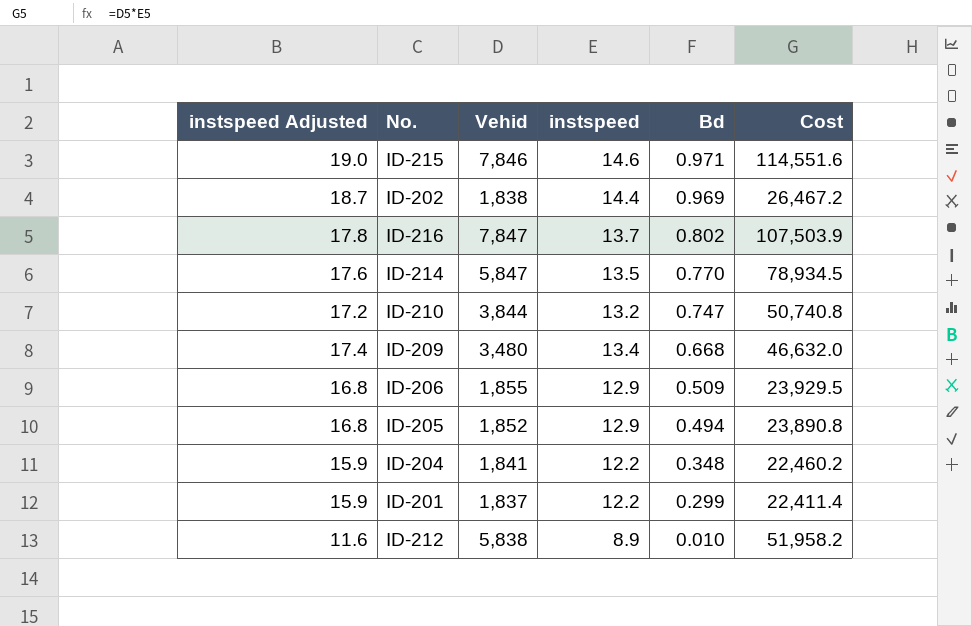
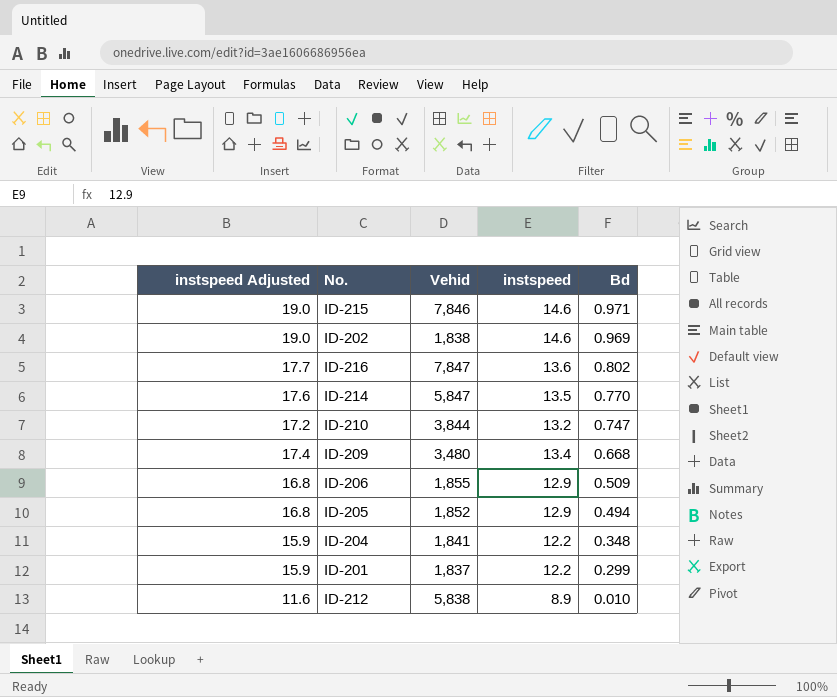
column Cost | formula: [Vehid] * [instspeed] -> none
ID-202 | instspeed Adjusted: 18.7 -> 19.0
ID-202 | instspeed: 14.4 -> 14.6
ID-216 | instspeed Adjusted: 17.8 -> 17.7
ID-216 | instspeed: 13.7 -> 13.6

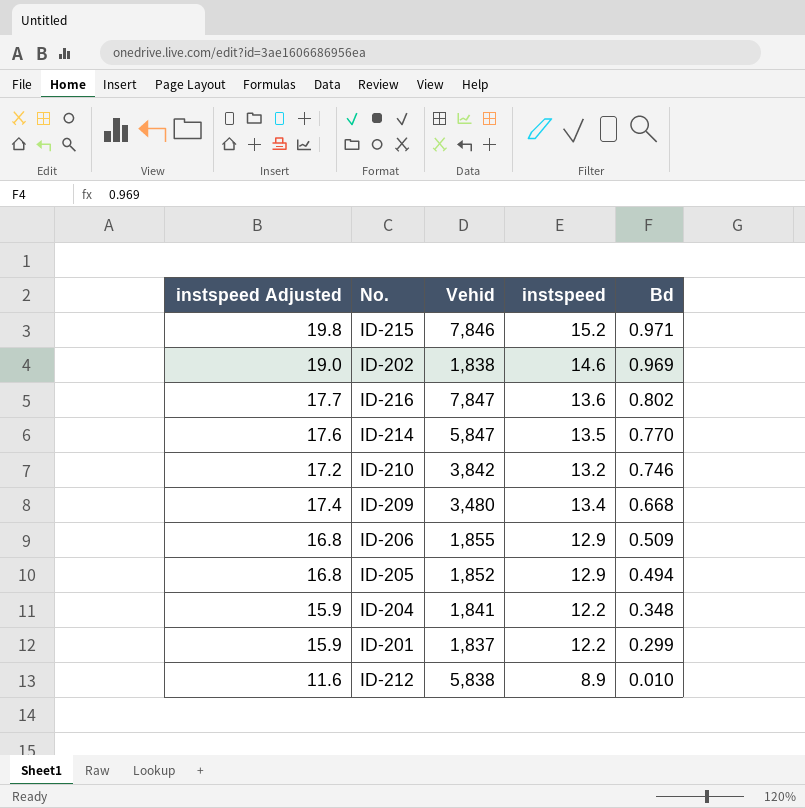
ID-215 | instspeed Adjusted: 19.0 -> 19.8
ID-215 | instspeed: 14.6 -> 15.2
ID-210 | Vehid: 3,844 -> 3,842
ID-210 | Bd: 0.747 -> 0.746

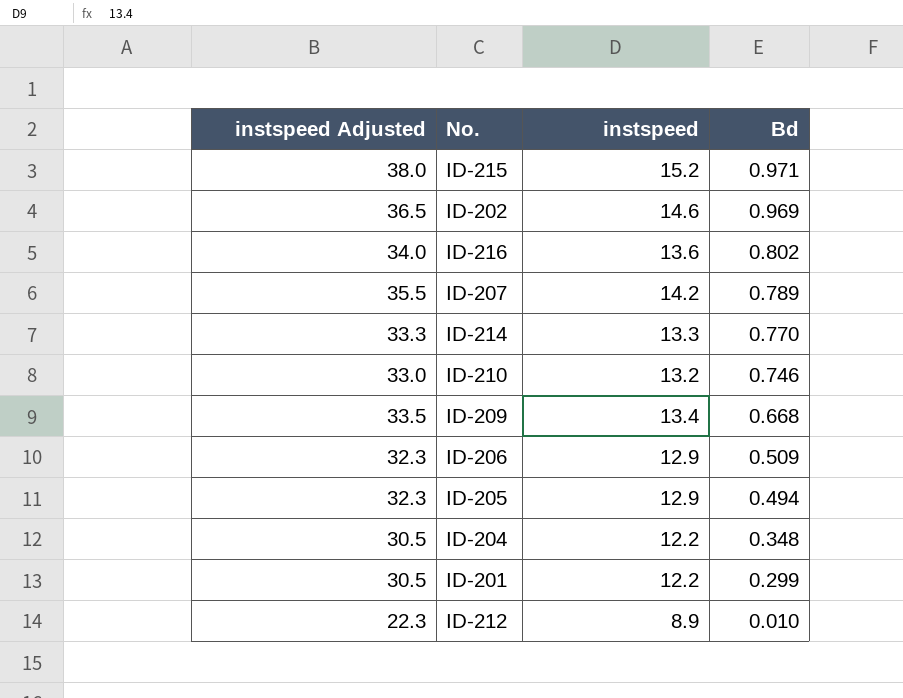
column Vehid | position: 3 -> none
column instspeed Adjusted | formula: [instspeed] * 1.3 -> [instspeed] * 2.5
row ID-207: none -> 35.5 | 14.2 | 0.789
ID-214 | instspeed: 13.5 -> 13.3

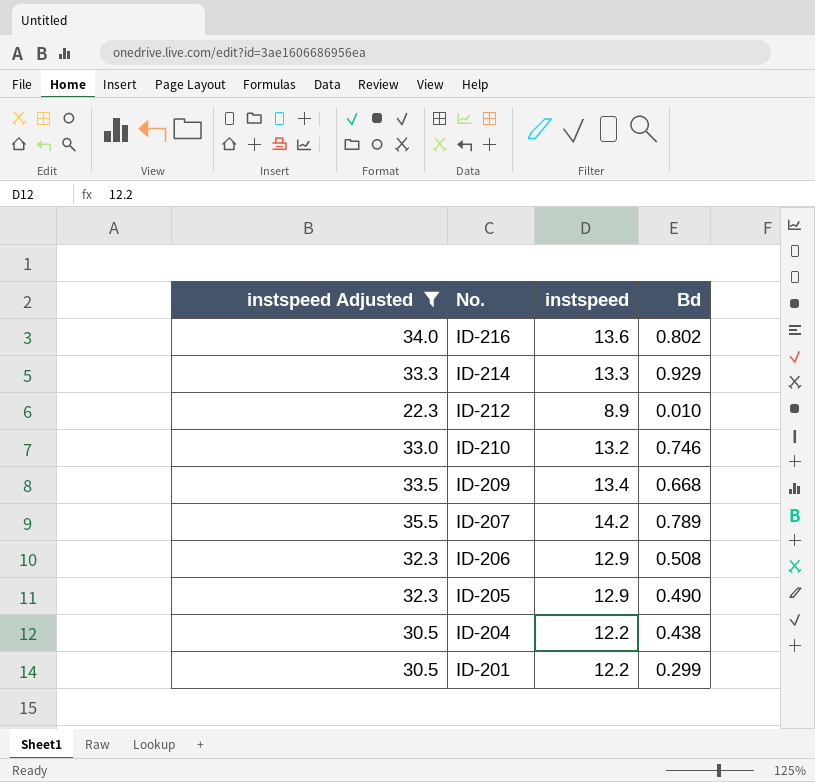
filter: none -> instspeed Adjusted <= 35.5
row order: Bd descending -> No. descending
ID-214 | Bd: 0.770 -> 0.929
ID-206 | Bd: 0.509 -> 0.508
ID-205 | Bd: 0.494 -> 0.490
ID-204 | Bd: 0.348 -> 0.438

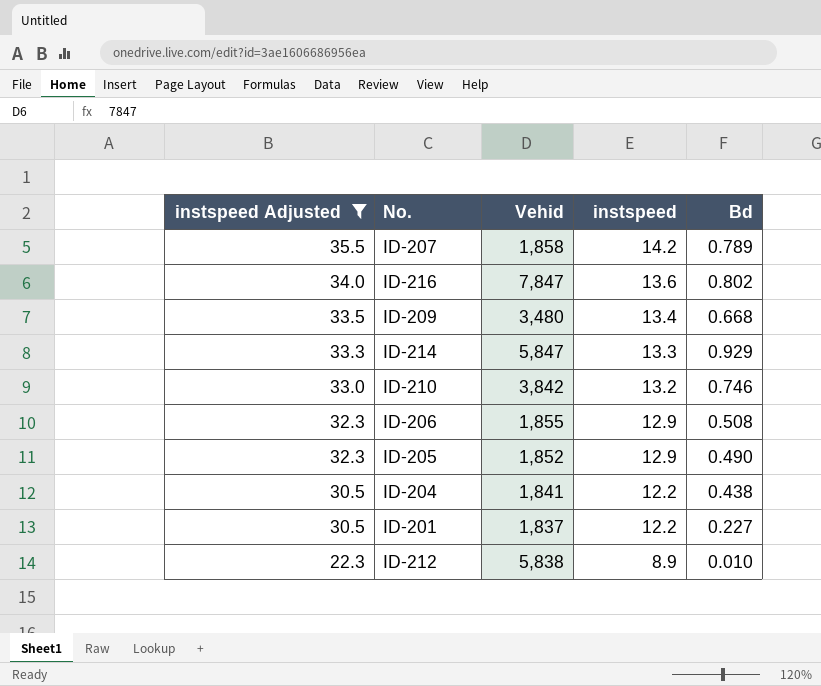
row order: No. descending -> instspeed Adjusted descending
column Vehid | position: none -> 3
ID-201 | Bd: 0.299 -> 0.227

